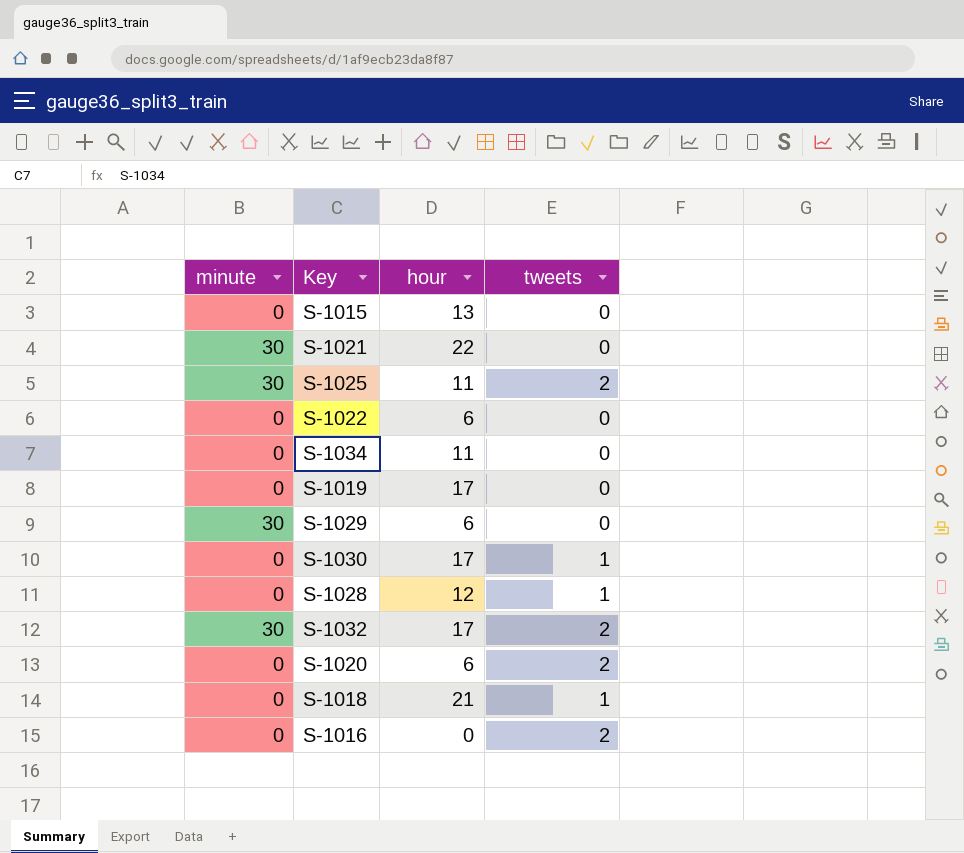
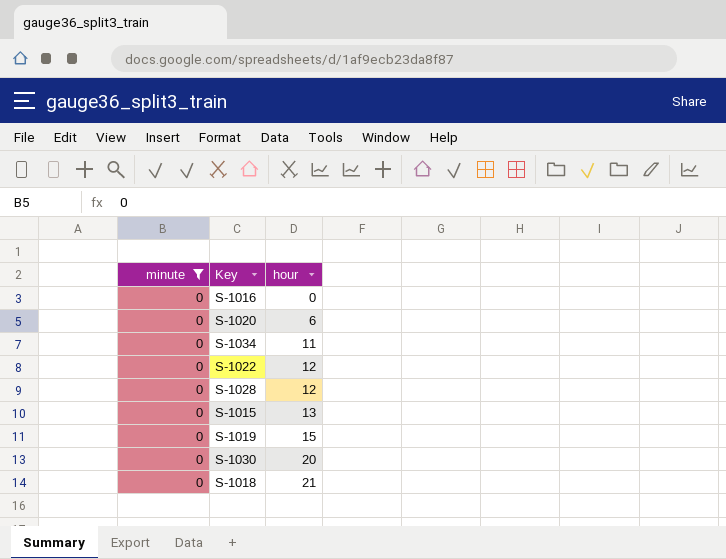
filter: none -> minute = 0
row order: none -> hour ascending
column tweets | position: 4 -> none
S-1022 | hour: 6 -> 12
S-1019 | hour: 17 -> 15
S-1030 | hour: 17 -> 20

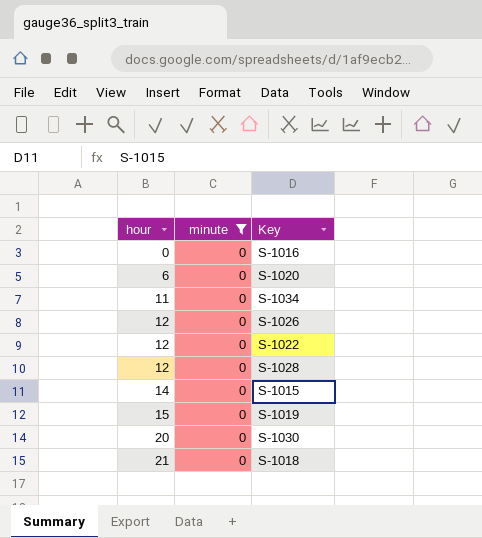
column hour | position: 3 -> 1
row S-1026: none -> 12 | 0
S-1015 | hour: 13 -> 14

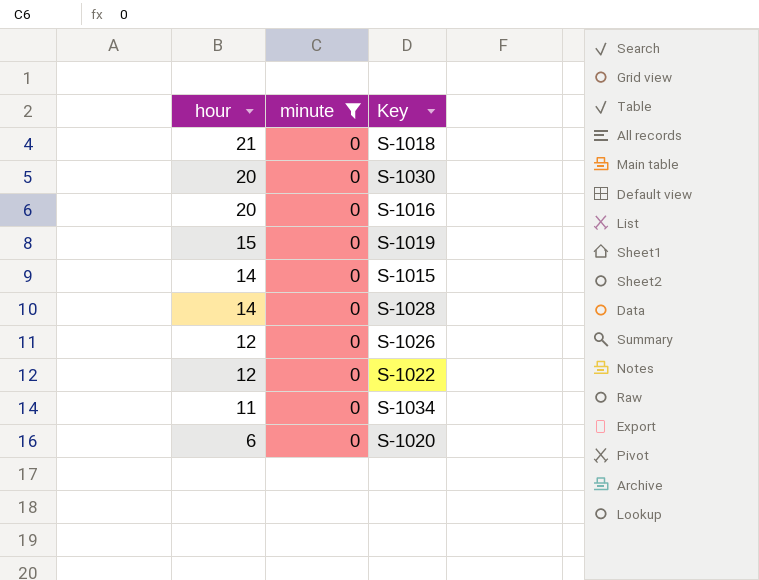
row order: hour ascending -> hour descending
S-1016 | hour: 0 -> 20
S-1028 | hour: 12 -> 14

